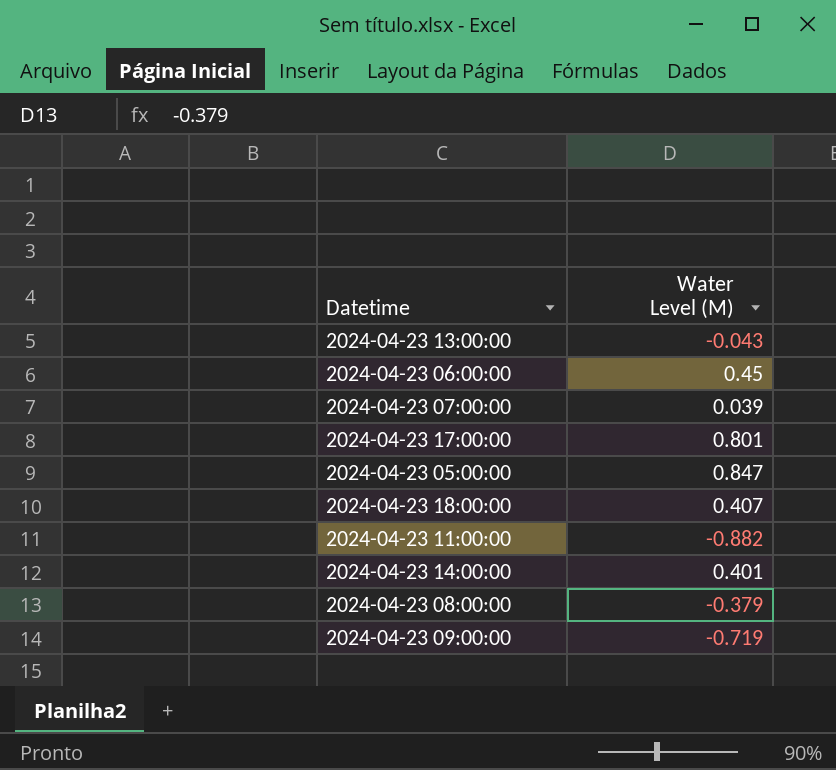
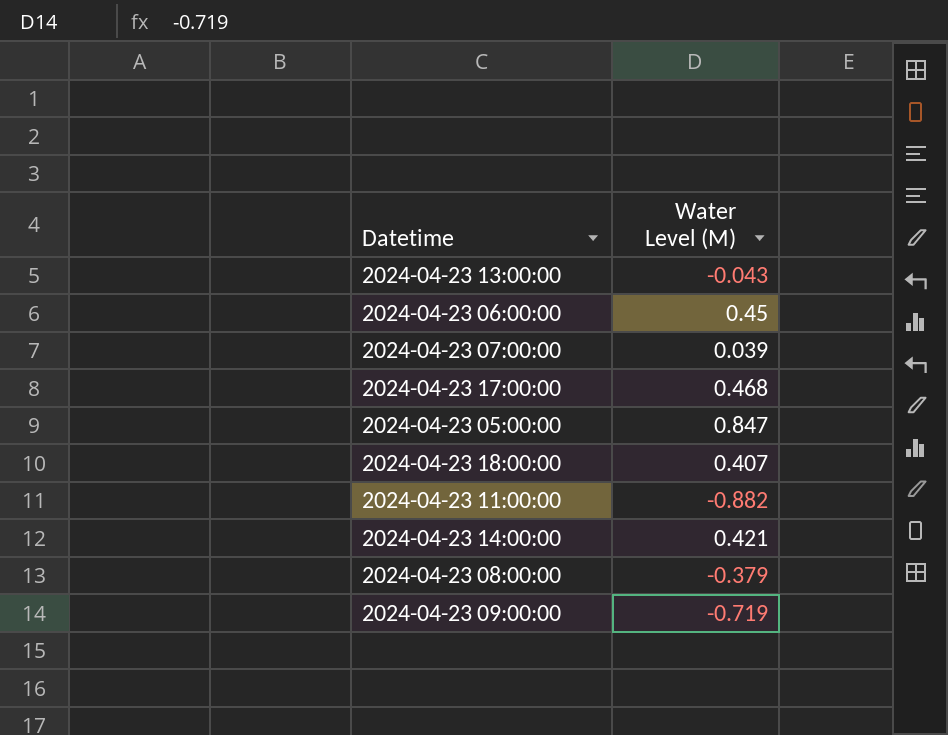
2024-04-23 17:00:00 | Water Level (M): 0.801 -> 0.468
2024-04-23 14:00:00 | Water Level (M): 0.401 -> 0.421

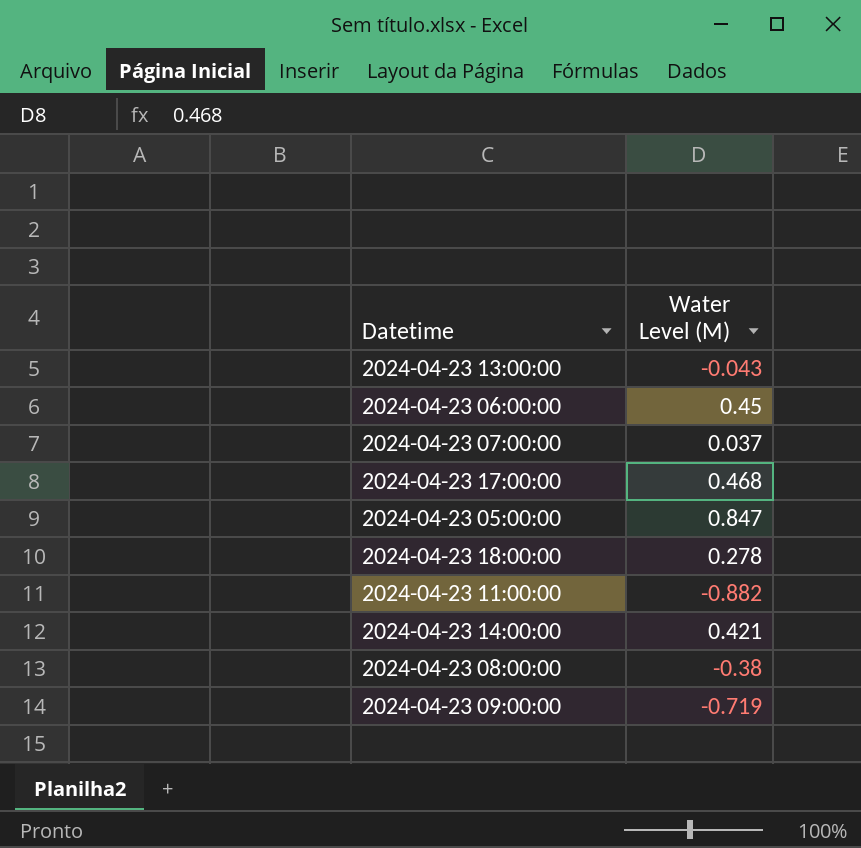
2024-04-23 07:00:00 | Water Level (M): 0.039 -> 0.037
2024-04-23 18:00:00 | Water Level (M): 0.407 -> 0.278
2024-04-23 08:00:00 | Water Level (M): -0.379 -> -0.38

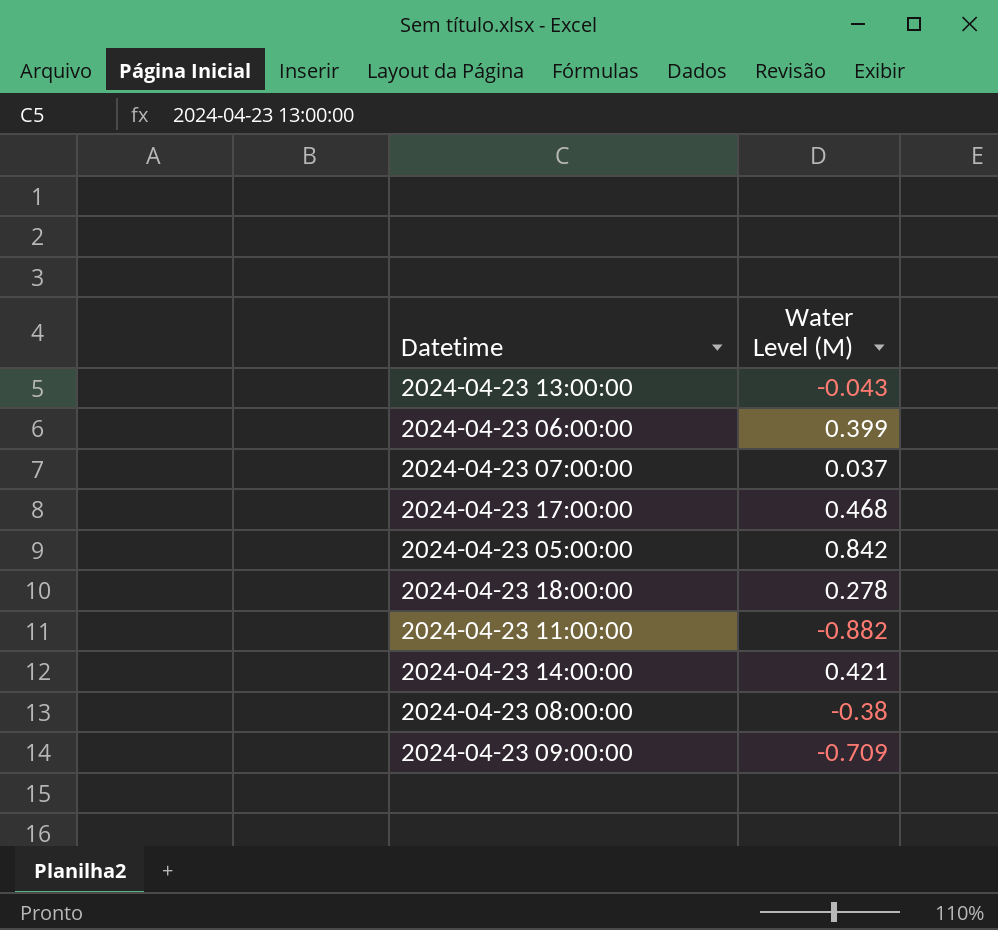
2024-04-23 06:00:00 | Water Level (M): 0.45 -> 0.399
2024-04-23 05:00:00 | Water Level (M): 0.847 -> 0.842
2024-04-23 09:00:00 | Water Level (M): -0.719 -> -0.709

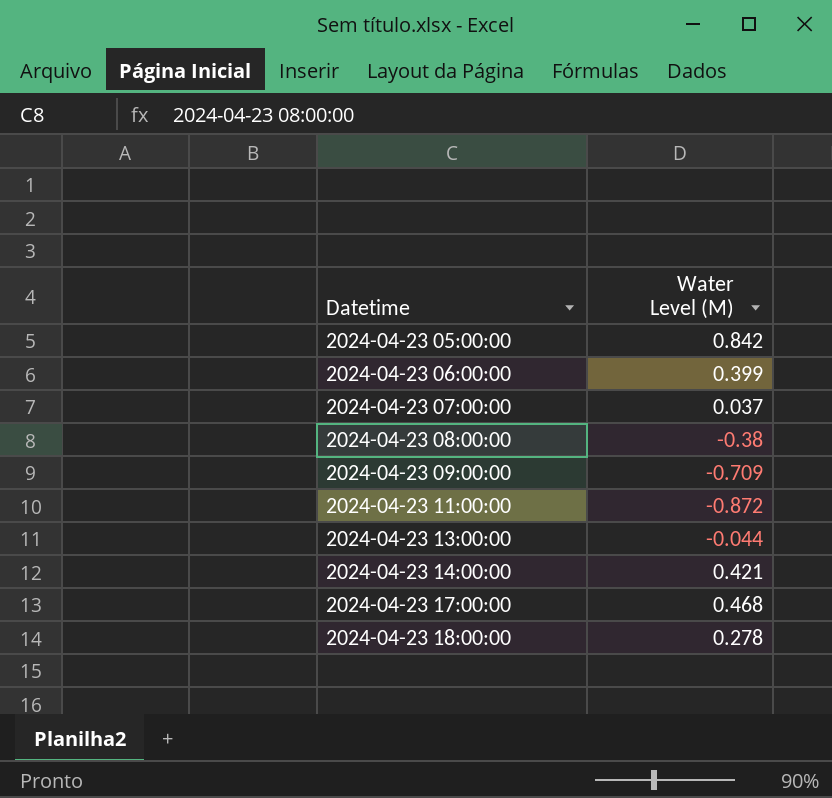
row order: none -> Datetime ascending
2024-04-23 11:00:00 | Water Level (M): -0.882 -> -0.872
2024-04-23 13:00:00 | Water Level (M): -0.043 -> -0.044

